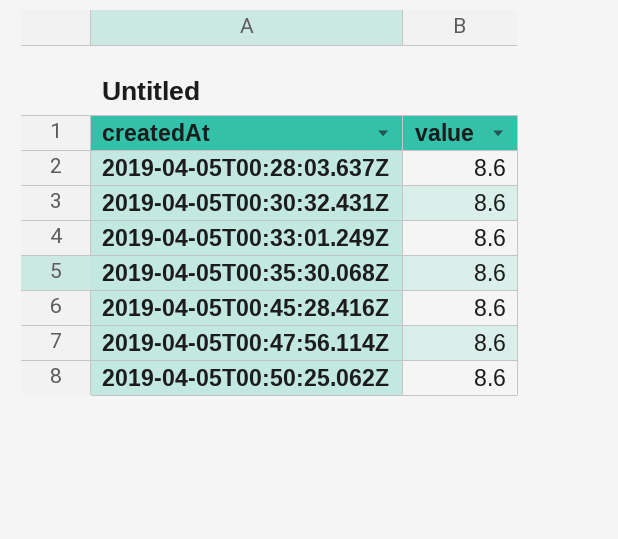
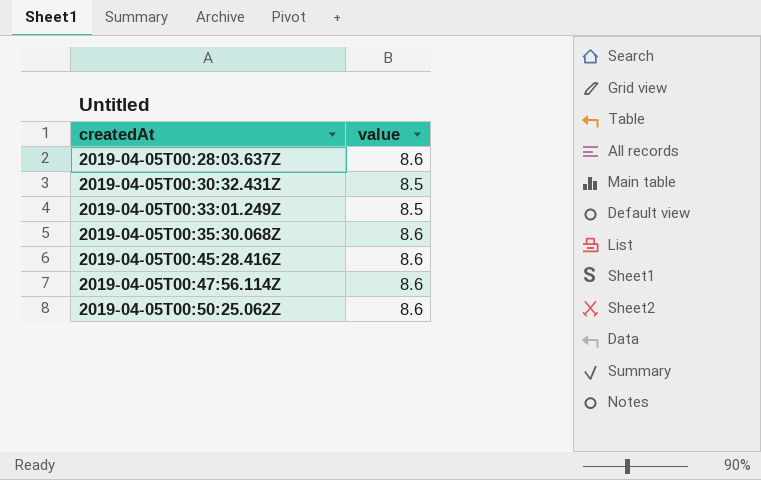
2019-04-05T00:30:32.431Z | value: 8.6 -> 8.5
2019-04-05T00:33:01.249Z | value: 8.6 -> 8.5

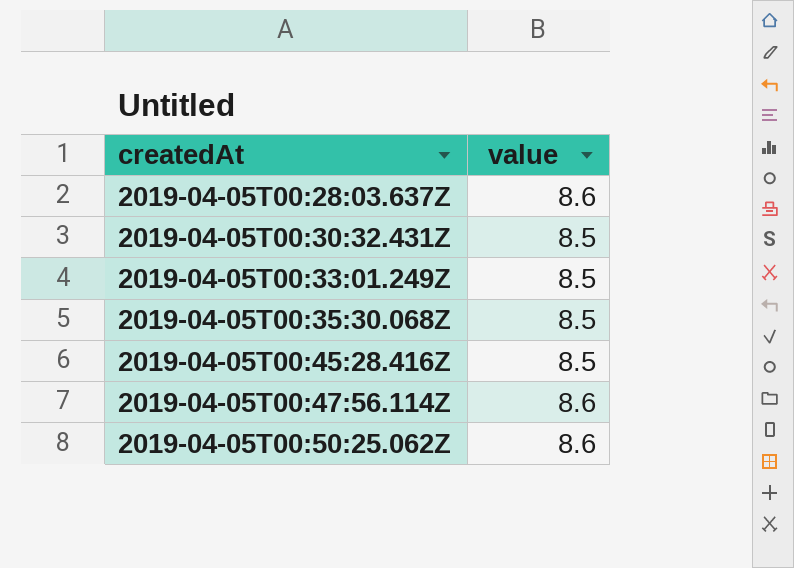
2019-04-05T00:35:30.068Z | value: 8.6 -> 8.5
2019-04-05T00:45:28.416Z | value: 8.6 -> 8.5

